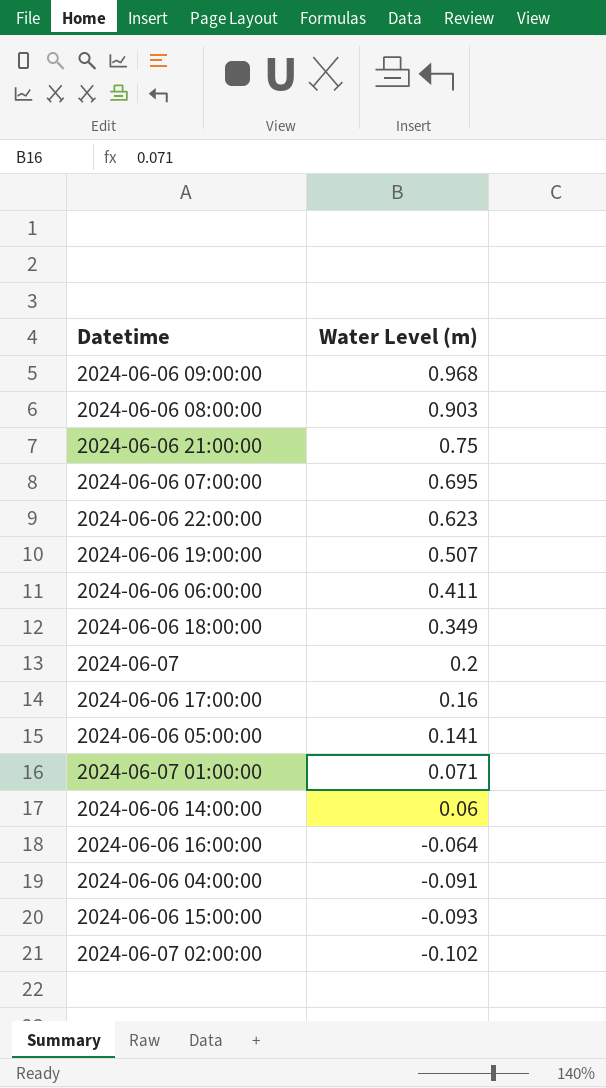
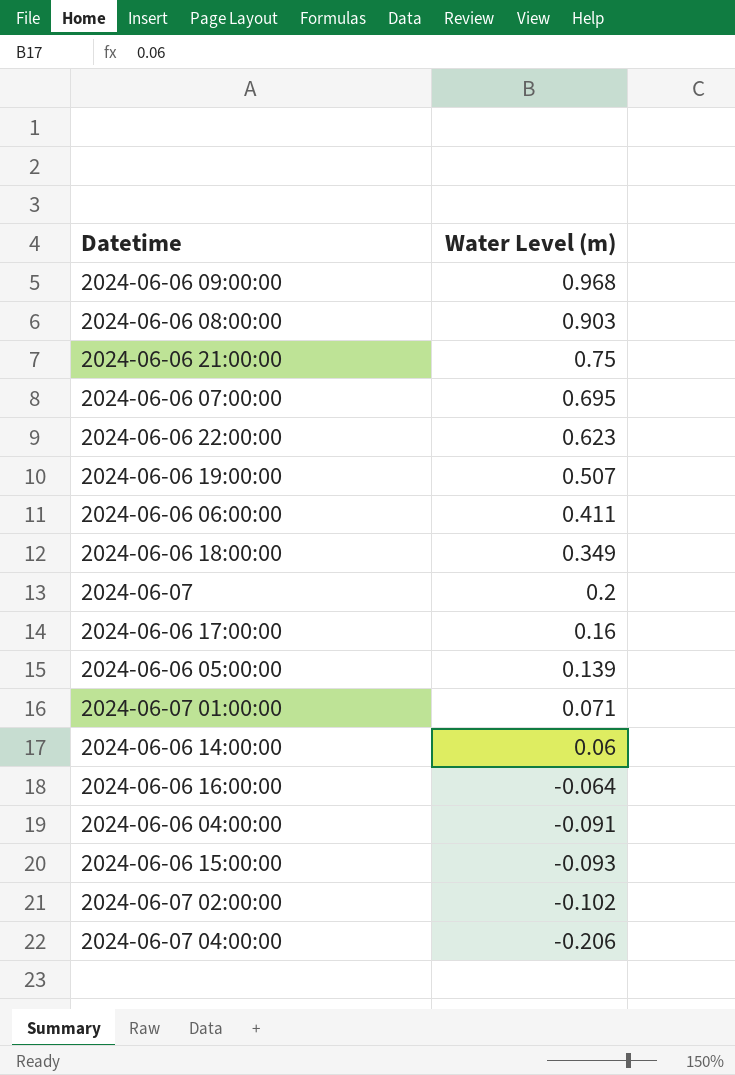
2024-06-06 05:00:00 | Water Level (m): 0.141 -> 0.139
row 2024-06-07 04:00:00: none -> -0.206

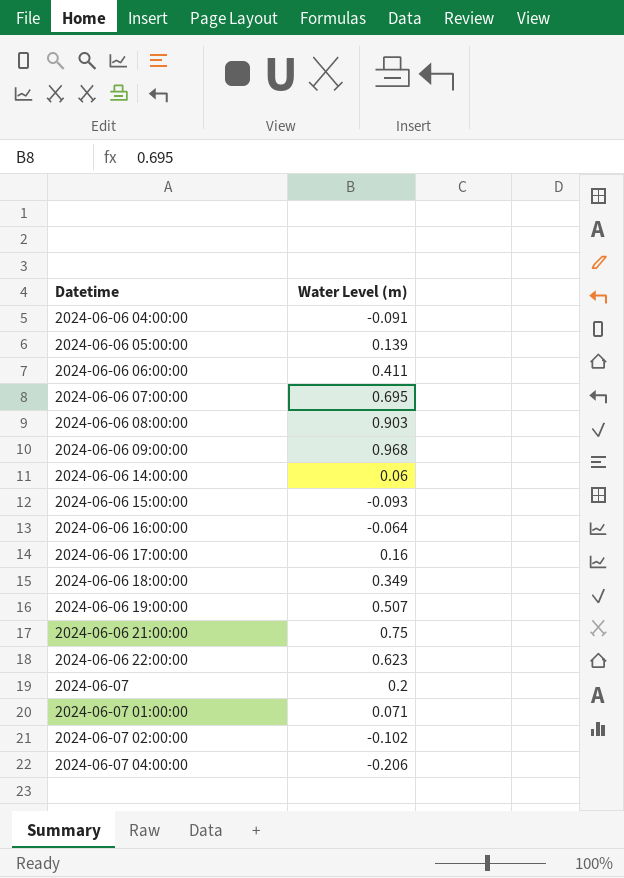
row order: Water Level (m) descending -> Datetime ascending

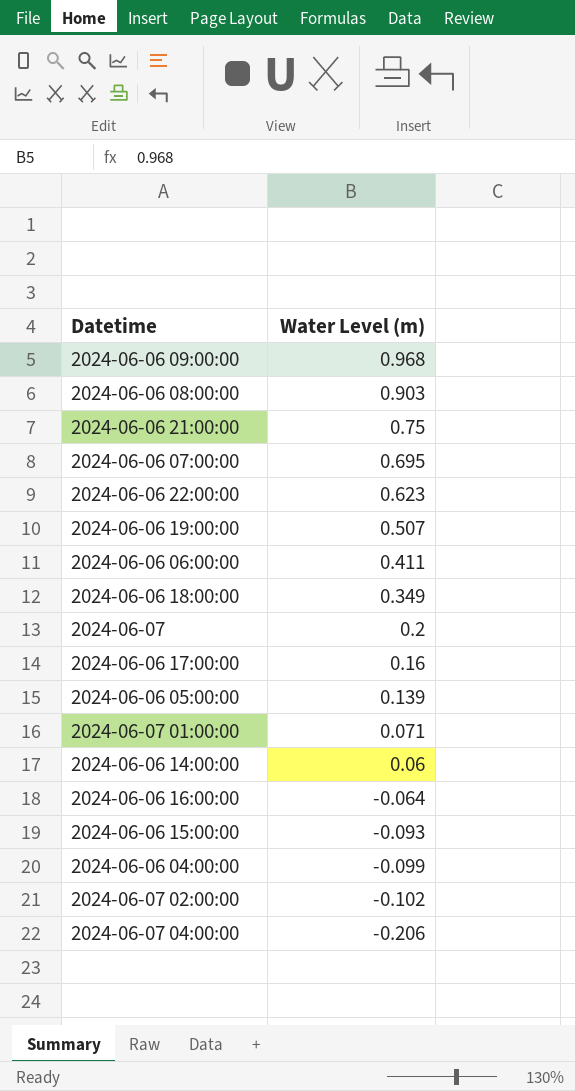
row order: Datetime ascending -> Water Level (m) descending
2024-06-06 04:00:00 | Water Level (m): -0.091 -> -0.099

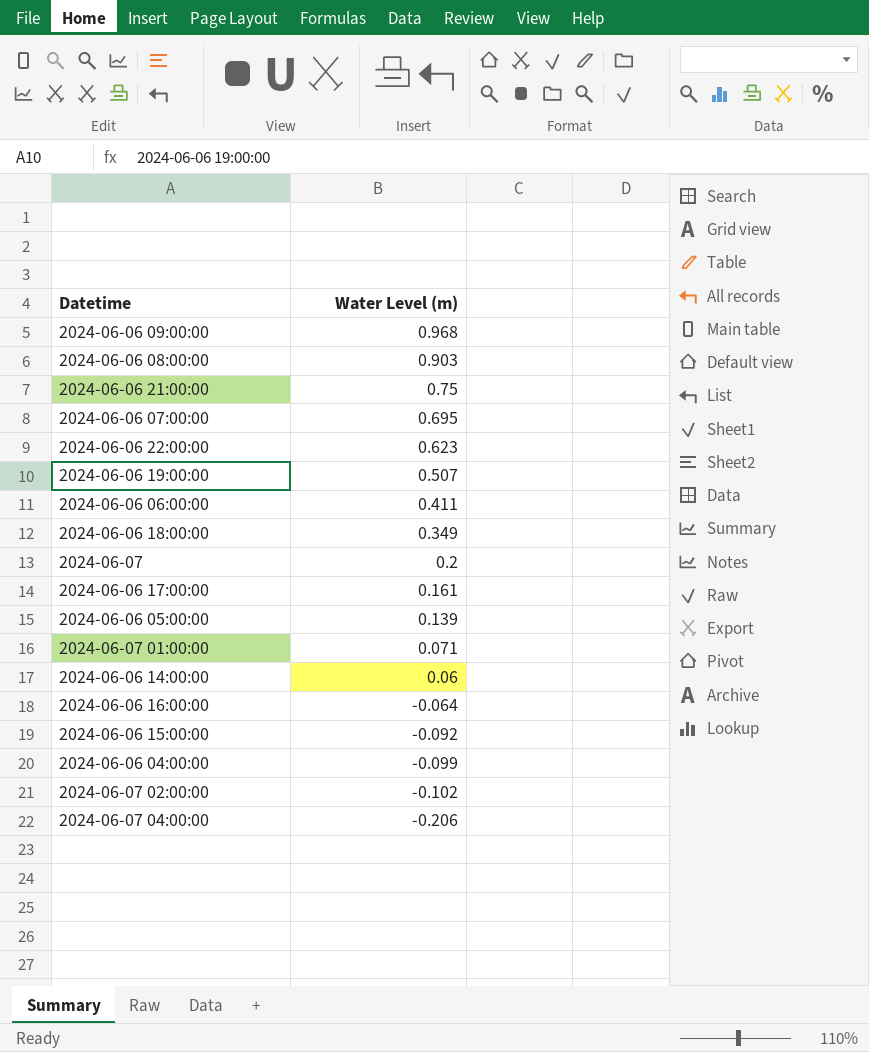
2024-06-06 17:00:00 | Water Level (m): 0.16 -> 0.161
2024-06-06 15:00:00 | Water Level (m): -0.093 -> -0.092

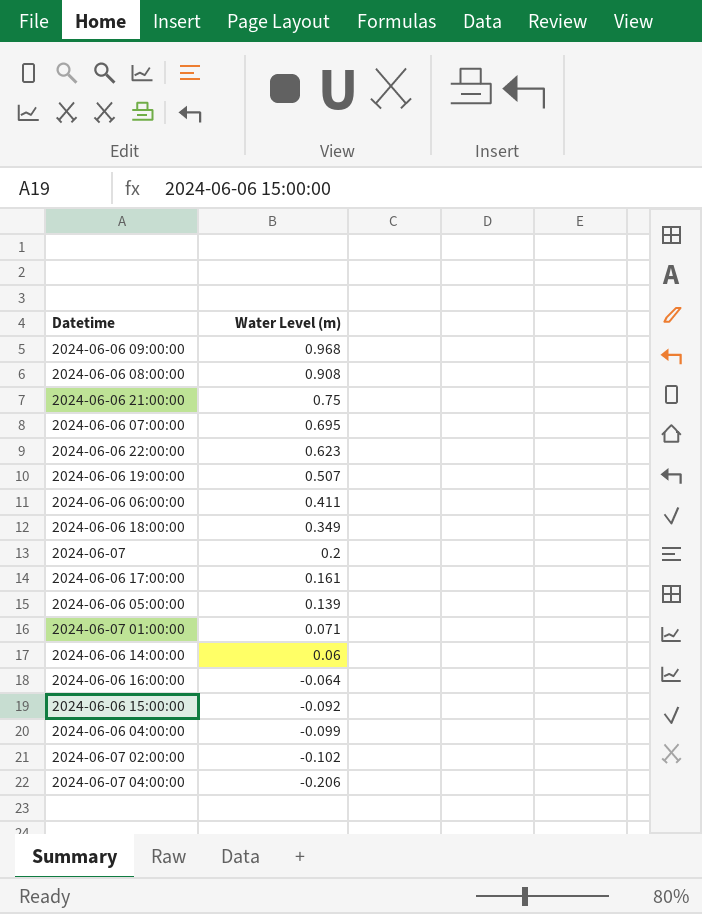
2024-06-06 08:00:00 | Water Level (m): 0.903 -> 0.908

